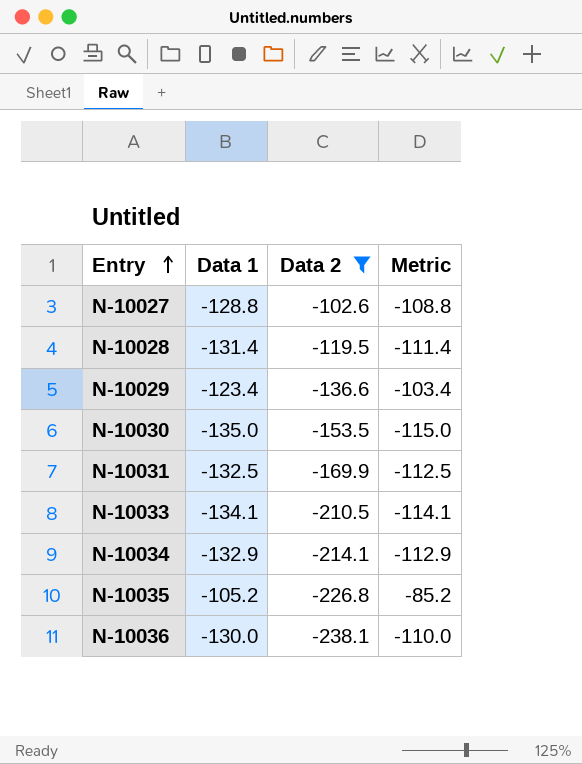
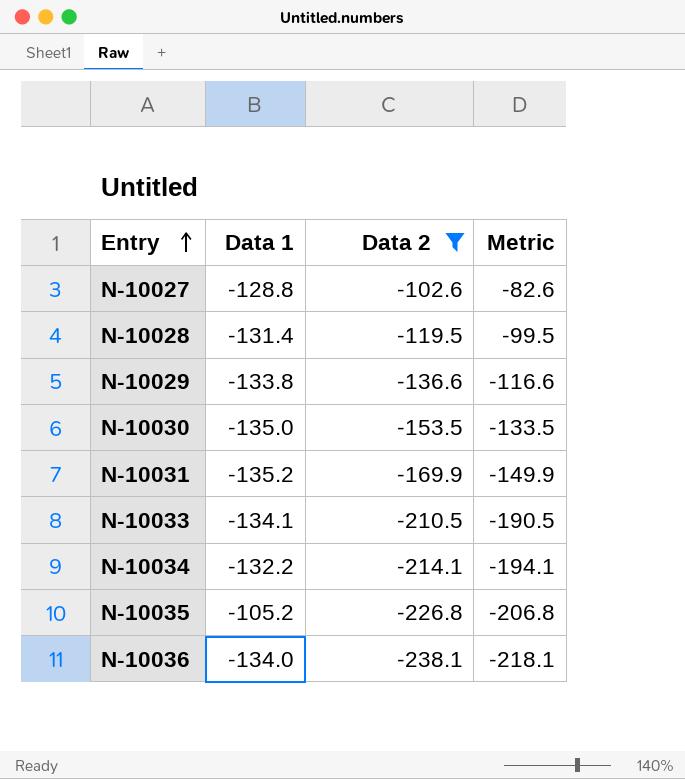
column Metric | formula: [Data 1] + 20 -> [Data 2] + 20
N-10029 | Data 1: -123.4 -> -133.8
N-10031 | Data 1: -132.5 -> -135.2
N-10034 | Data 1: -132.9 -> -132.2
N-10036 | Data 1: -130.0 -> -134.0

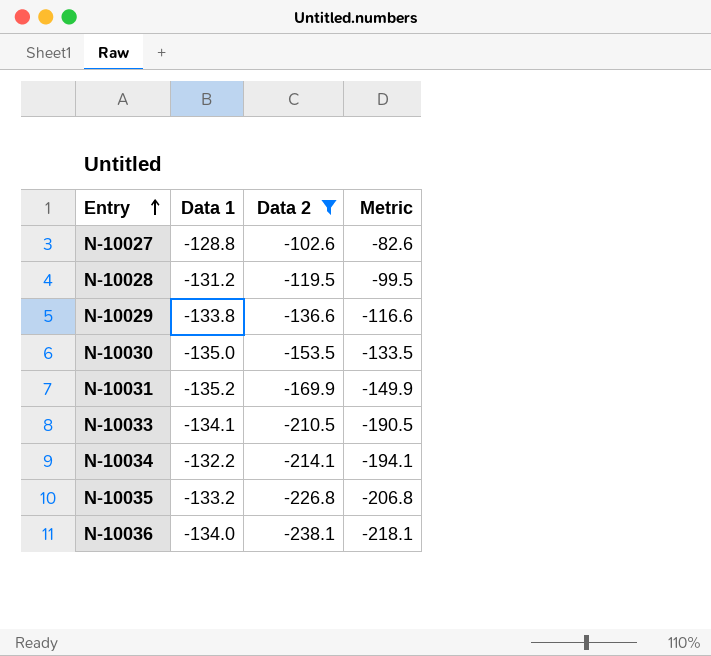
N-10028 | Data 1: -131.4 -> -131.2
N-10035 | Data 1: -105.2 -> -133.2

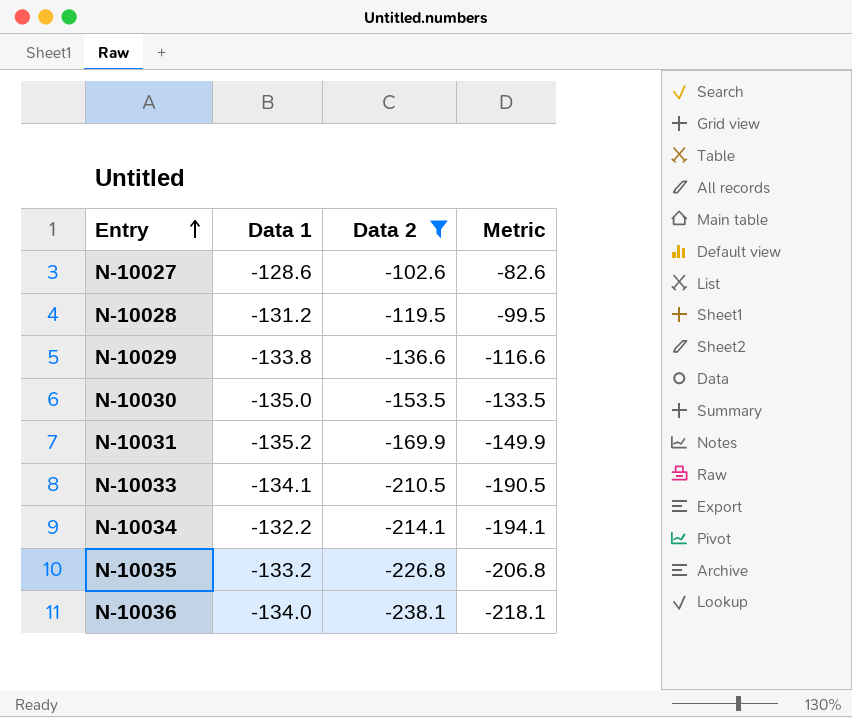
N-10027 | Data 1: -128.8 -> -128.6

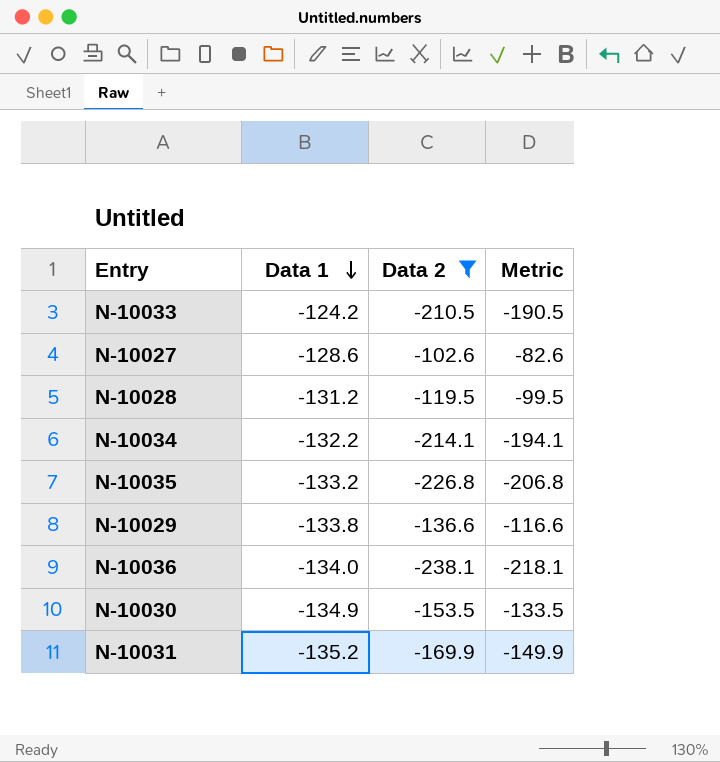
row order: Entry ascending -> Data 1 descending
N-10033 | Data 1: -134.1 -> -124.2
N-10030 | Data 1: -135.0 -> -134.9

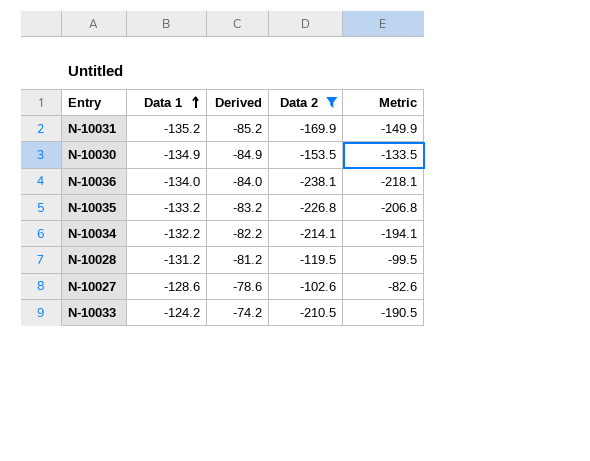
row order: Data 1 descending -> Data 1 ascending
column Derived | formula: none -> [Data 1] + 50
row N-10029: -133.8 | -136.6 | -116.6 -> none

